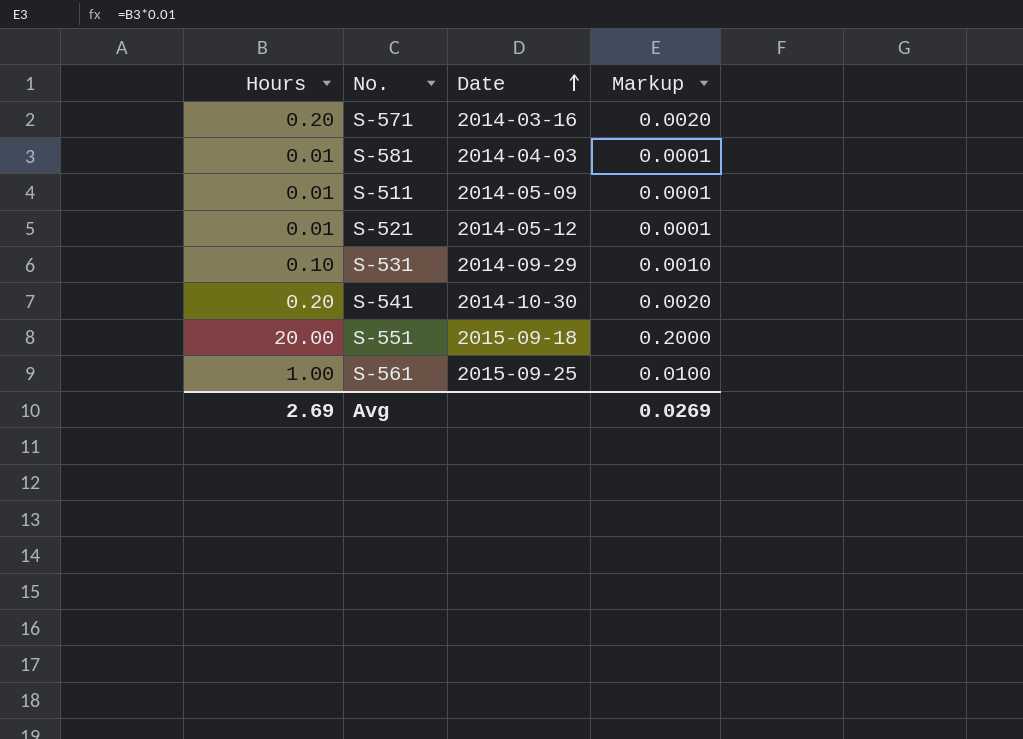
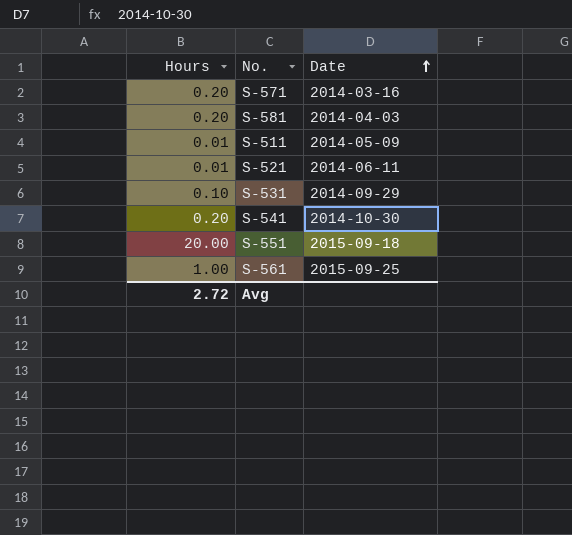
column Markup | formula: [Hours] * 0.01 -> none
S-581 | Hours: 0.01 -> 0.20
S-521 | Date: 2014-05-12 -> 2014-06-11
Avg | Hours: 2.69 -> 2.72

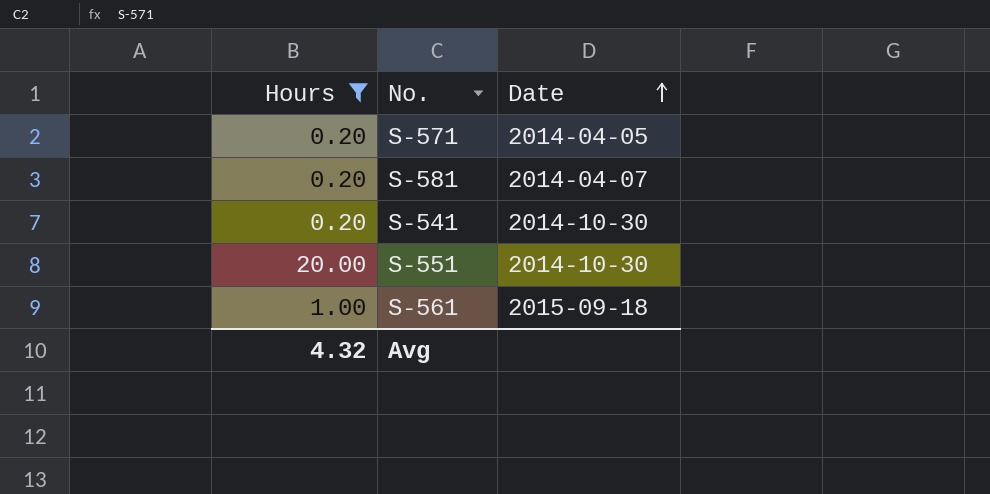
filter: none -> Hours >= 0.20
S-571 | Date: 2014-03-16 -> 2014-04-05
S-581 | Date: 2014-04-03 -> 2014-04-07
S-551 | Date: 2015-09-18 -> 2014-10-30
S-561 | Date: 2015-09-25 -> 2015-09-18
Avg | Hours: 2.72 -> 4.32

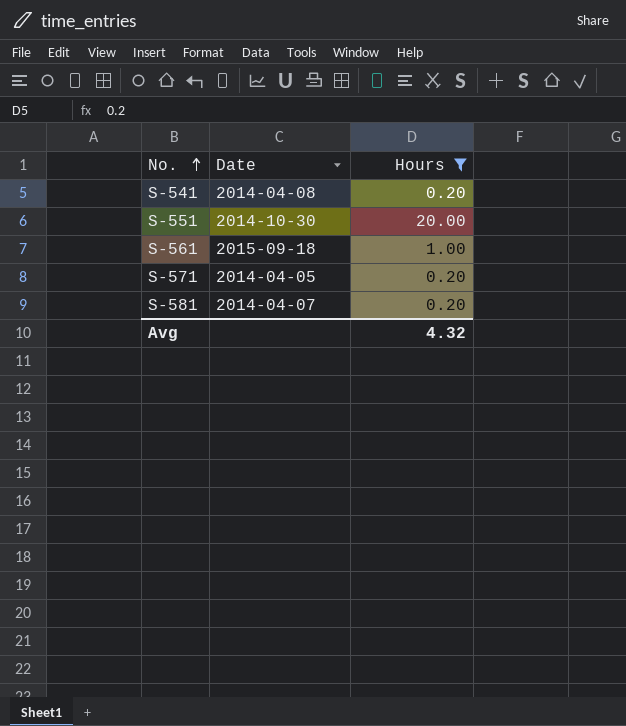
row order: Date ascending -> No. ascending
column Hours | position: 1 -> 3
S-541 | Date: 2014-10-30 -> 2014-04-08

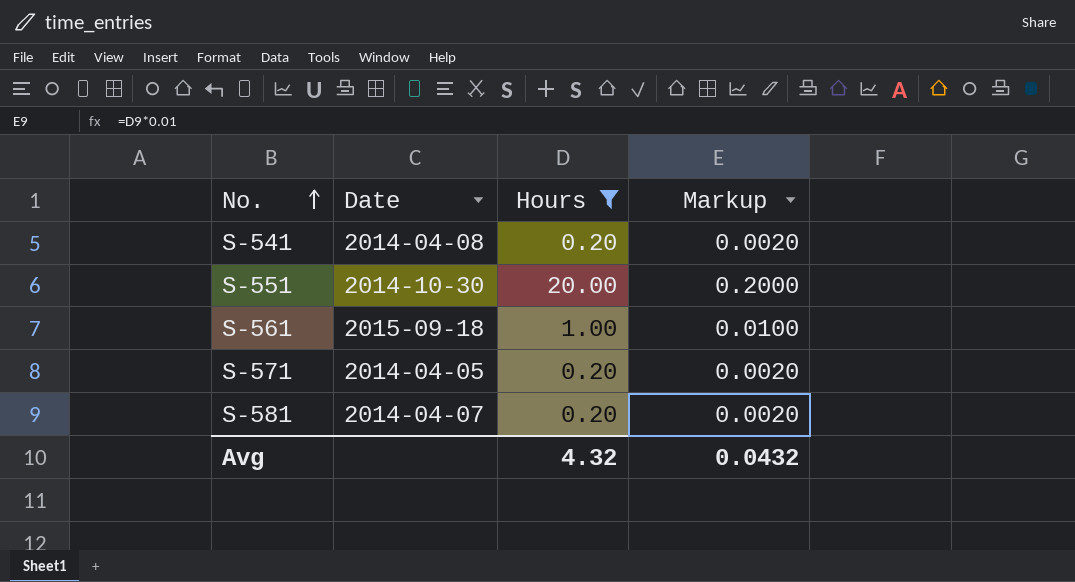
column Markup | formula: none -> [Hours] * 0.01

